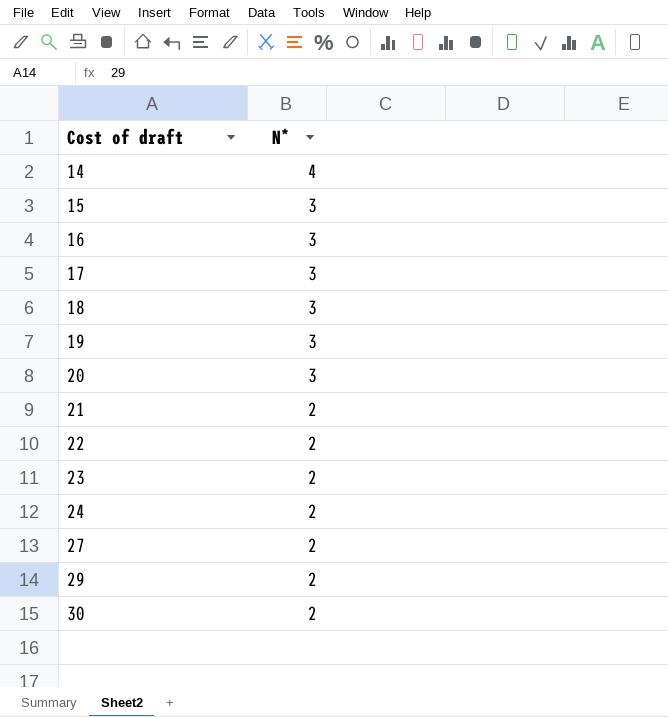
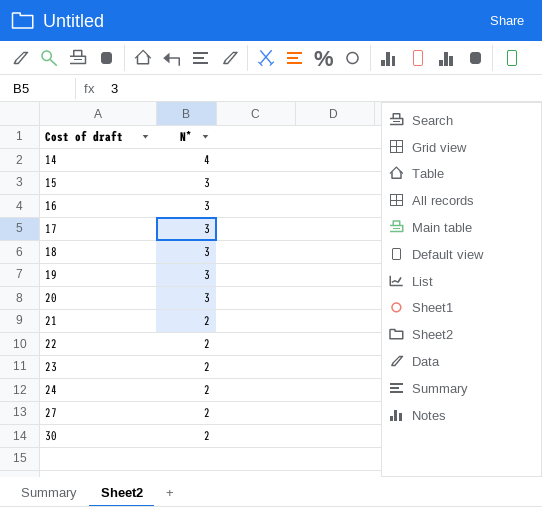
row 29: 2 -> none

